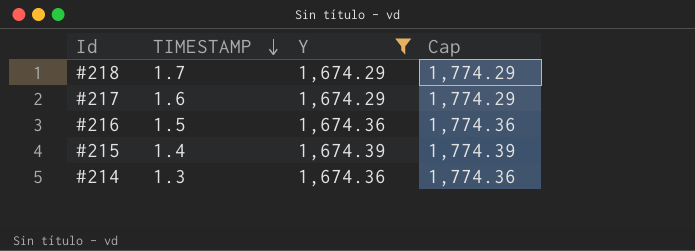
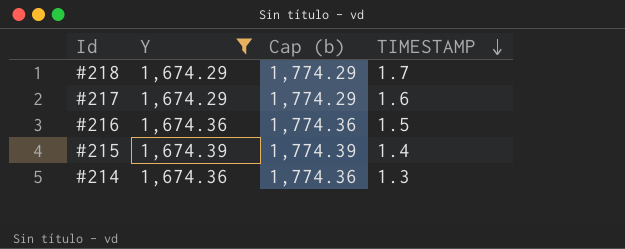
column name: Cap -> Cap (b)
column TIMESTAMP | position: 2 -> 4

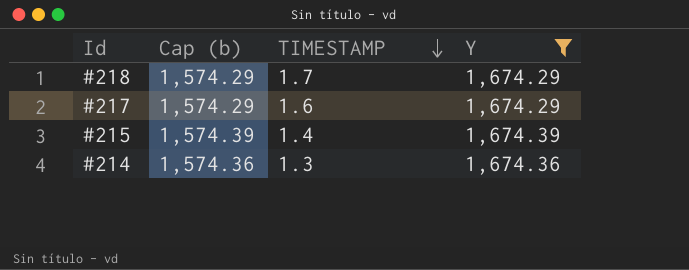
column Cap (b) | formula: [Y] + 100 -> [Y] - 100
column Y | position: 2 -> 4
row #216: 1,674.36 | 1,774.36 | 1.5 -> none

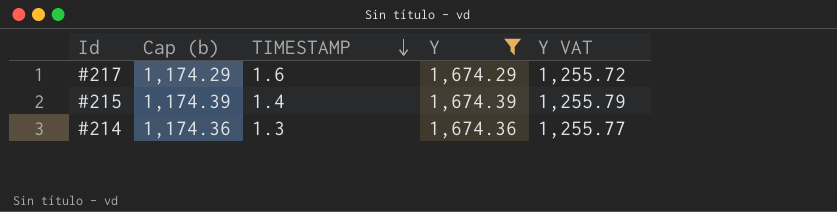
column Cap (b) | formula: [Y] - 100 -> [Y] - 500
column Y VAT | formula: none -> [Y] * 0.75
row #218: 1,574.29 | 1.7 | 1,674.29 -> none

